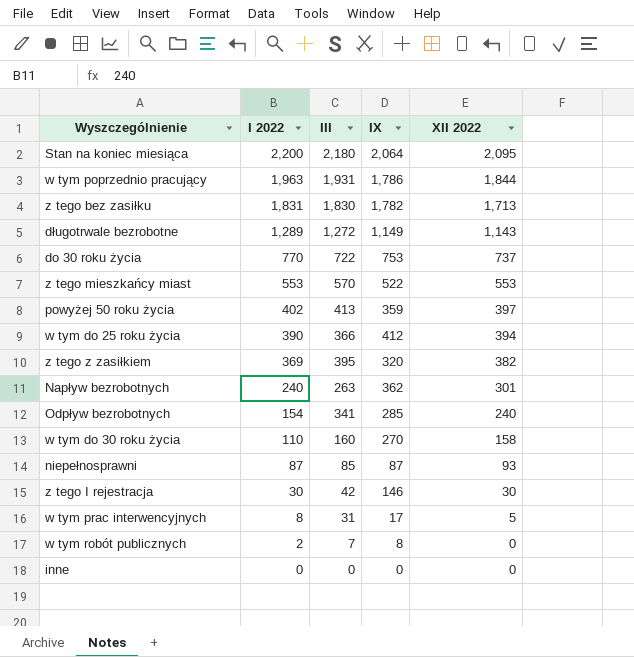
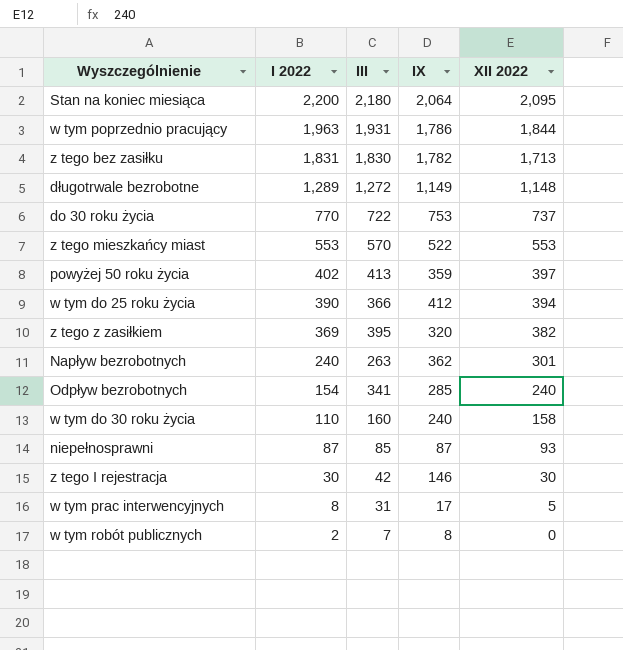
row inne: 0 | 0 | 0 | 0 -> none
długotrwale bezrobotne | XII 2022: 1,143 -> 1,148
w tym do 30 roku życia | IX: 270 -> 240

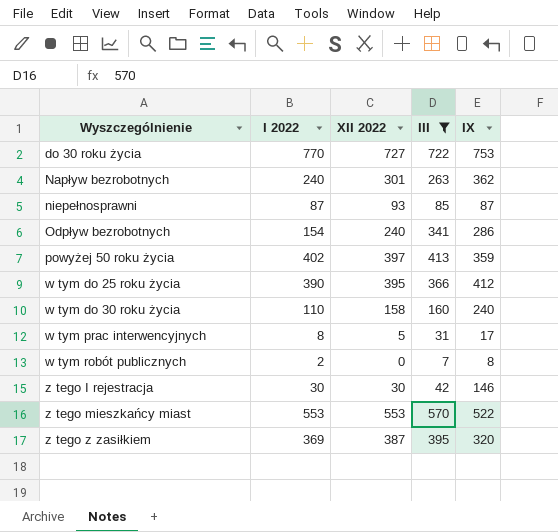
filter: none -> III <= 722
row order: I 2022 descending -> Wyszczególnienie ascending
column XII 2022 | position: 5 -> 3
do 30 roku życia | XII 2022: 737 -> 727
Odpływ bezrobotnych | IX: 285 -> 286
w tym do 25 roku życia | XII 2022: 394 -> 395
z tego z zasiłkiem | XII 2022: 382 -> 387

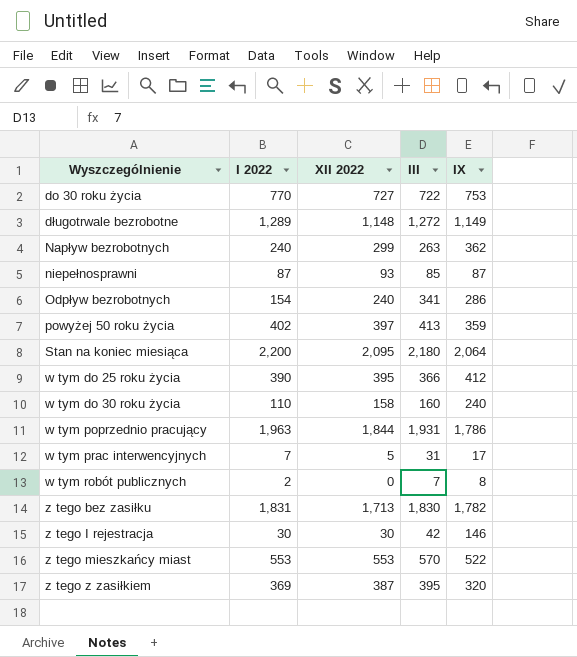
filter: III <= 722 -> none
Napływ bezrobotnych | XII 2022: 301 -> 299
w tym prac interwencyjnych | I 2022: 8 -> 7

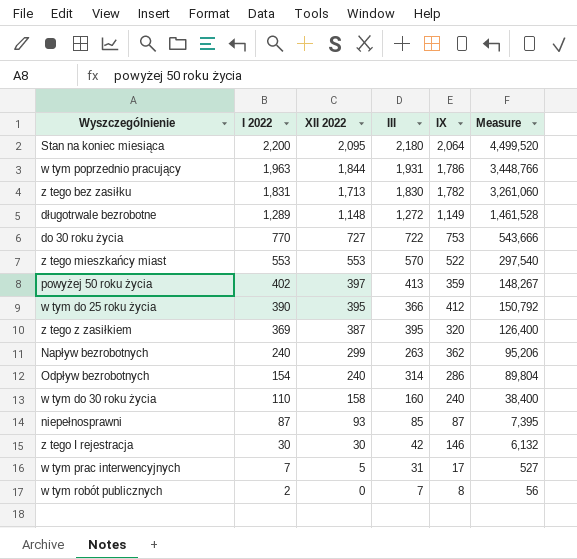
row order: Wyszczególnienie ascending -> I 2022 descending
column Measure | formula: none -> [III] * [IX]
Odpływ bezrobotnych | III: 341 -> 314

